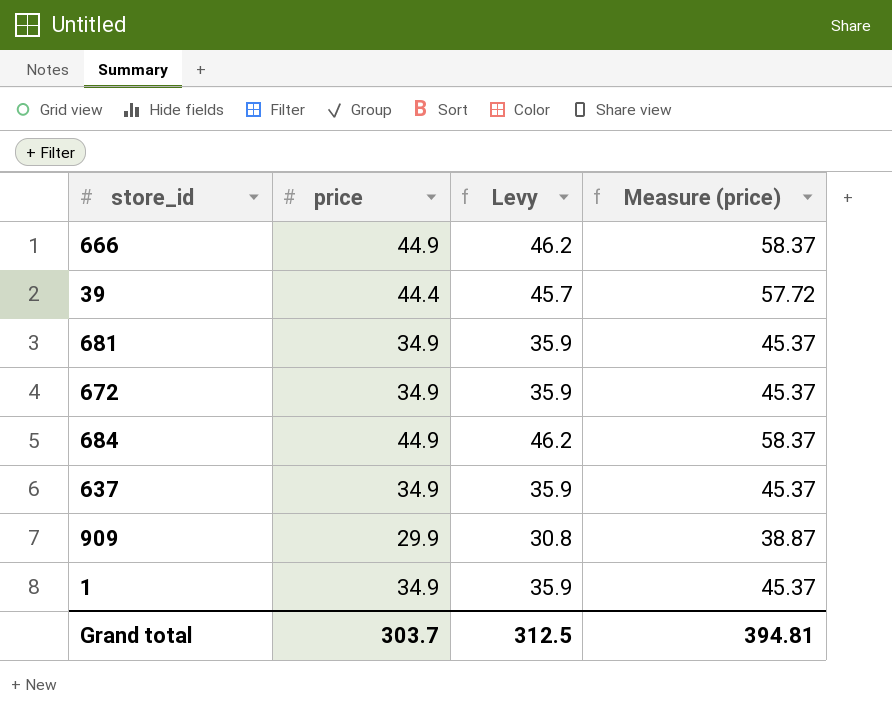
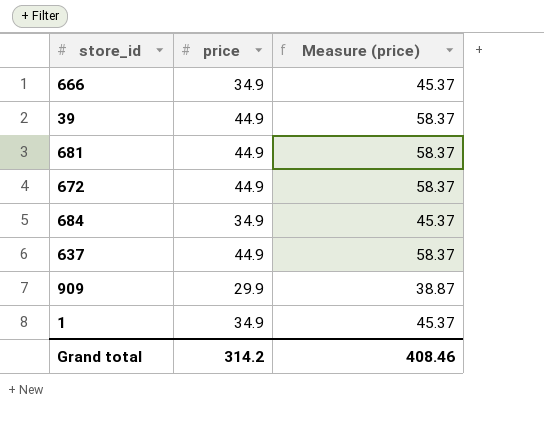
column Levy | formula: [price] * 1.03 -> none
666 | price: 44.9 -> 34.9
666 | Measure (price): 58.37 -> 45.37
39 | price: 44.4 -> 44.9
39 | Measure (price): 57.72 -> 58.37
681 | price: 34.9 -> 44.9
681 | Measure (price): 45.37 -> 58.37
672 | price: 34.9 -> 44.9
672 | Measure (price): 45.37 -> 58.37
684 | price: 44.9 -> 34.9
684 | Measure (price): 58.37 -> 45.37
637 | price: 34.9 -> 44.9
637 | Measure (price): 45.37 -> 58.37
Grand total | price: 303.7 -> 314.2
Grand total | Measure (price): 394.81 -> 408.46

